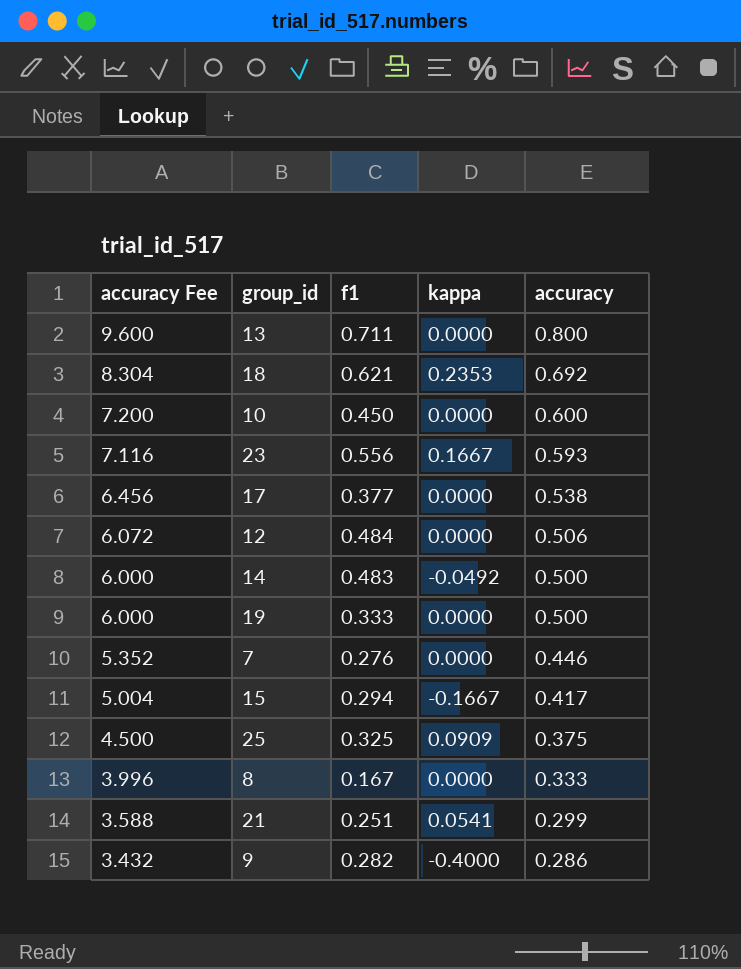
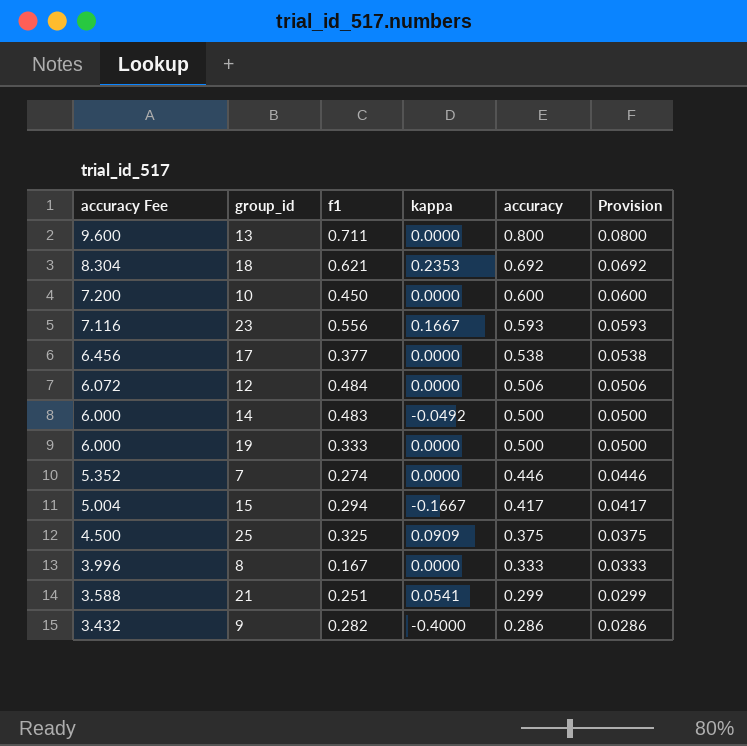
column Provision | formula: none -> [accuracy] * 0.1
7 | f1: 0.276 -> 0.274

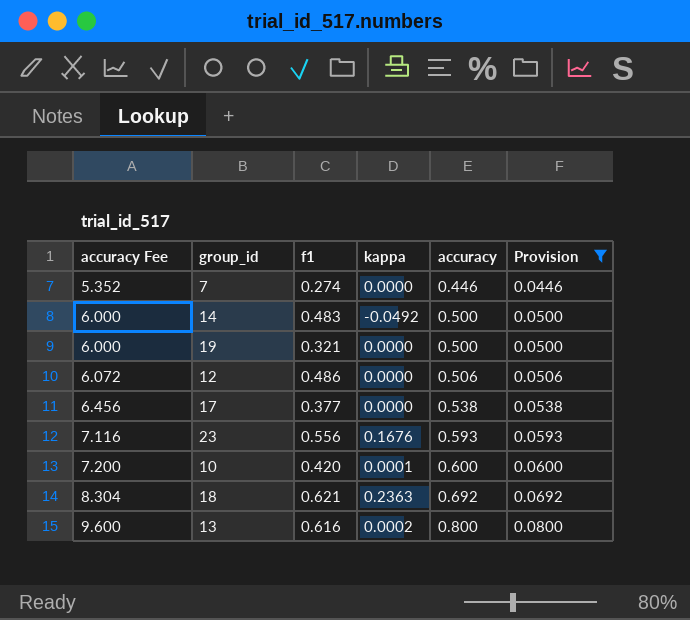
filter: none -> Provision >= 0.0446
row order: accuracy Fee descending -> accuracy Fee ascending
19 | f1: 0.333 -> 0.321
12 | f1: 0.484 -> 0.486
23 | kappa: 0.1667 -> 0.1676
10 | f1: 0.450 -> 0.420
10 | kappa: 0.0000 -> 0.0001
18 | kappa: 0.2353 -> 0.2363
13 | f1: 0.711 -> 0.616
13 | kappa: 0.0000 -> 0.0002

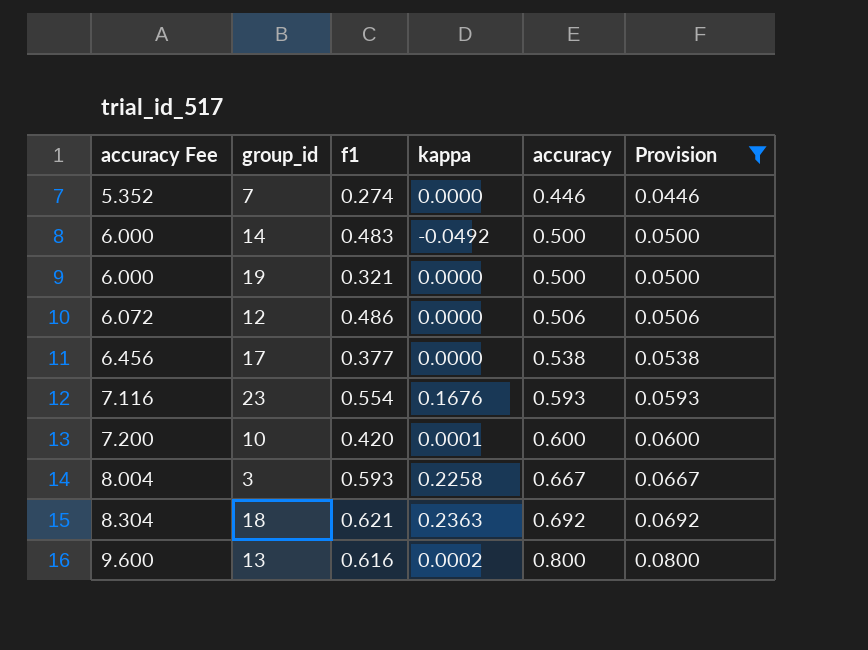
23 | f1: 0.556 -> 0.554
row 3: none -> 8.004 | 0.593 | 0.2258 | 0.667 | 0.0667

